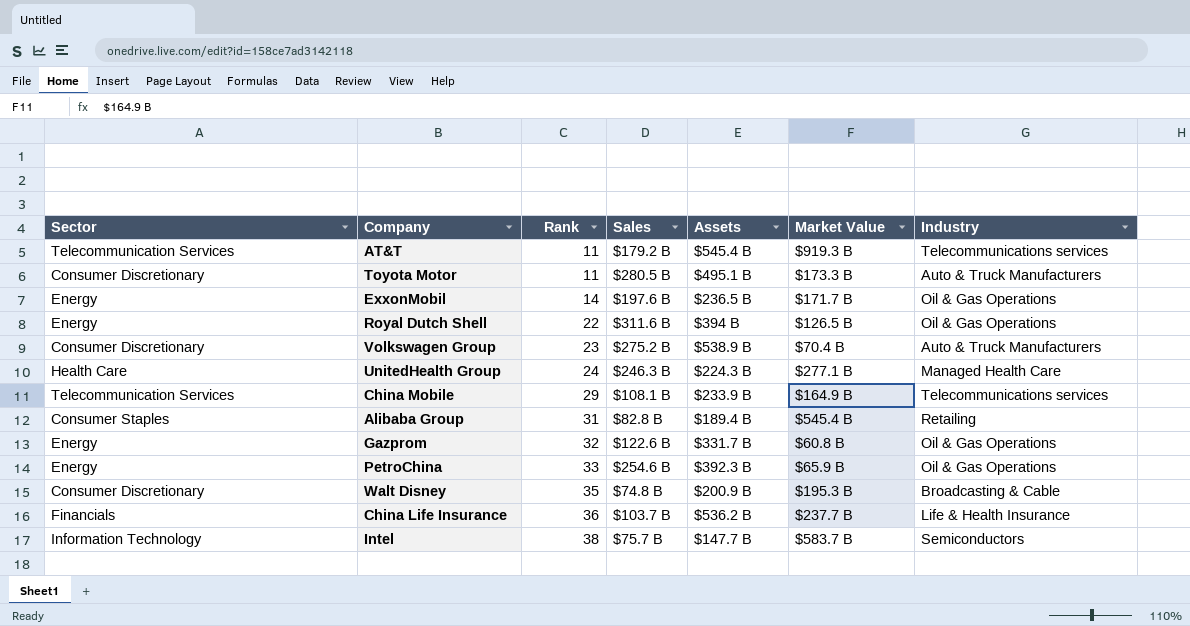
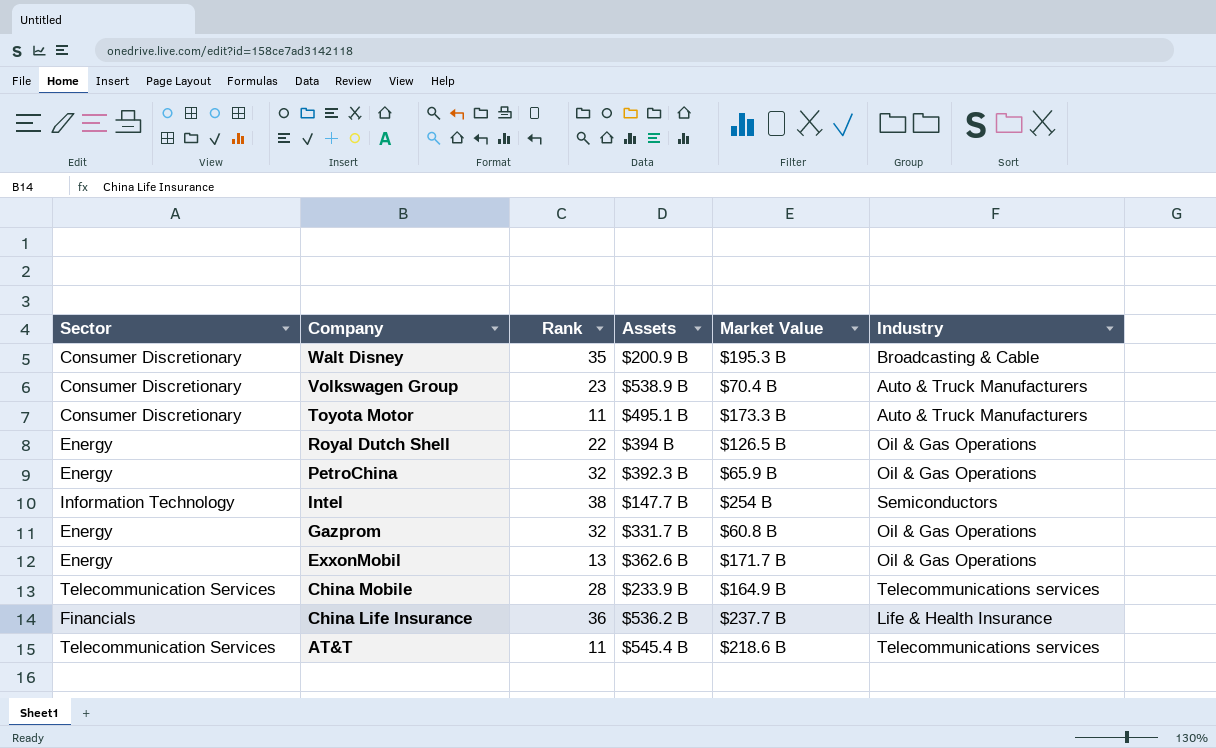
row order: Rank ascending -> Company descending
column Sales | position: 4 -> none
row UnitedHealth Group: Health Care | 24 | $246.3 B | $224.3 B | $277.1 B | Managed Health Care -> none
row Alibaba Group: Consumer Staples | 31 | $82.8 B | $189.4 B | $545.4 B | Retailing -> none
PetroChina | Rank: 33 -> 32
Intel | Market Value: $583.7 B -> $254 B
ExxonMobil | Rank: 14 -> 13
ExxonMobil | Assets: $236.5 B -> $362.6 B
China Mobile | Rank: 29 -> 28
AT&T | Market Value: $919.3 B -> $218.6 B

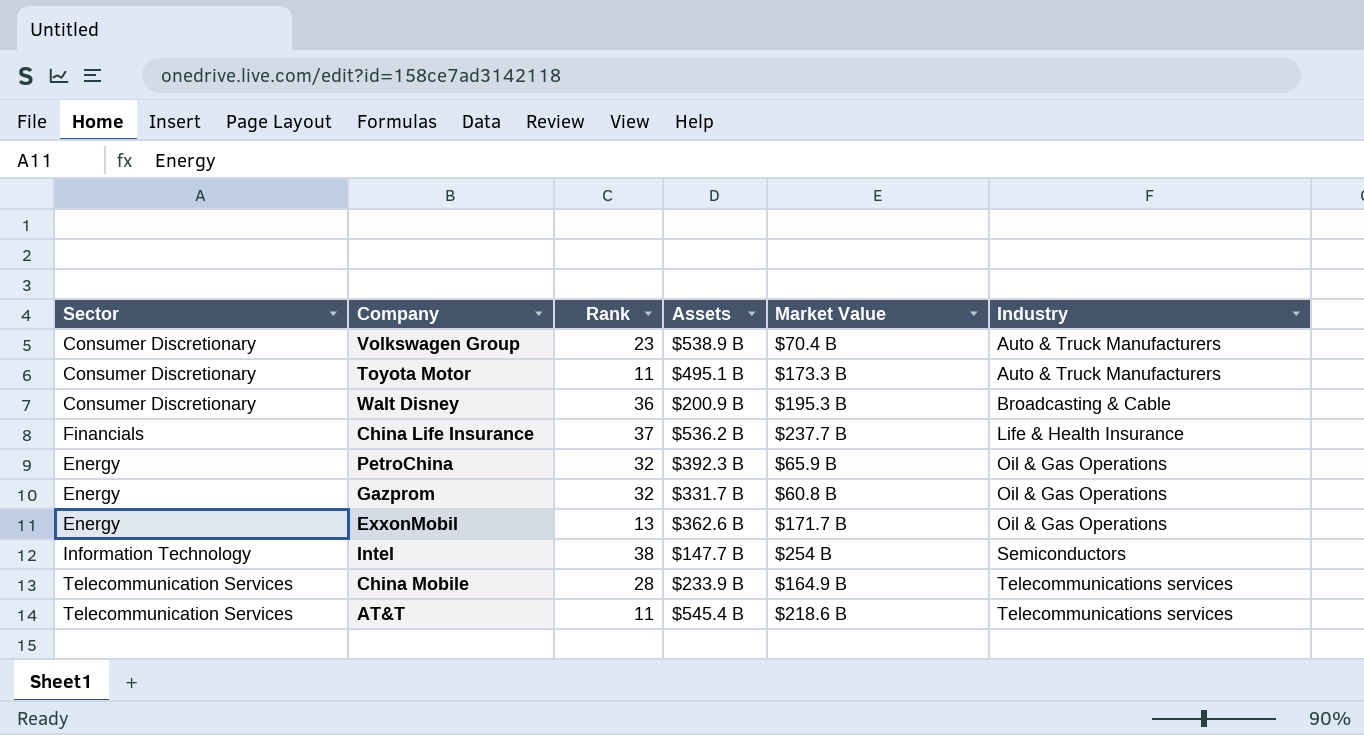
row order: Company descending -> Industry ascending
row Royal Dutch Shell: Energy | 22 | $394 B | $126.5 B | Oil & Gas Operations -> none
Walt Disney | Rank: 35 -> 36
China Life Insurance | Rank: 36 -> 37

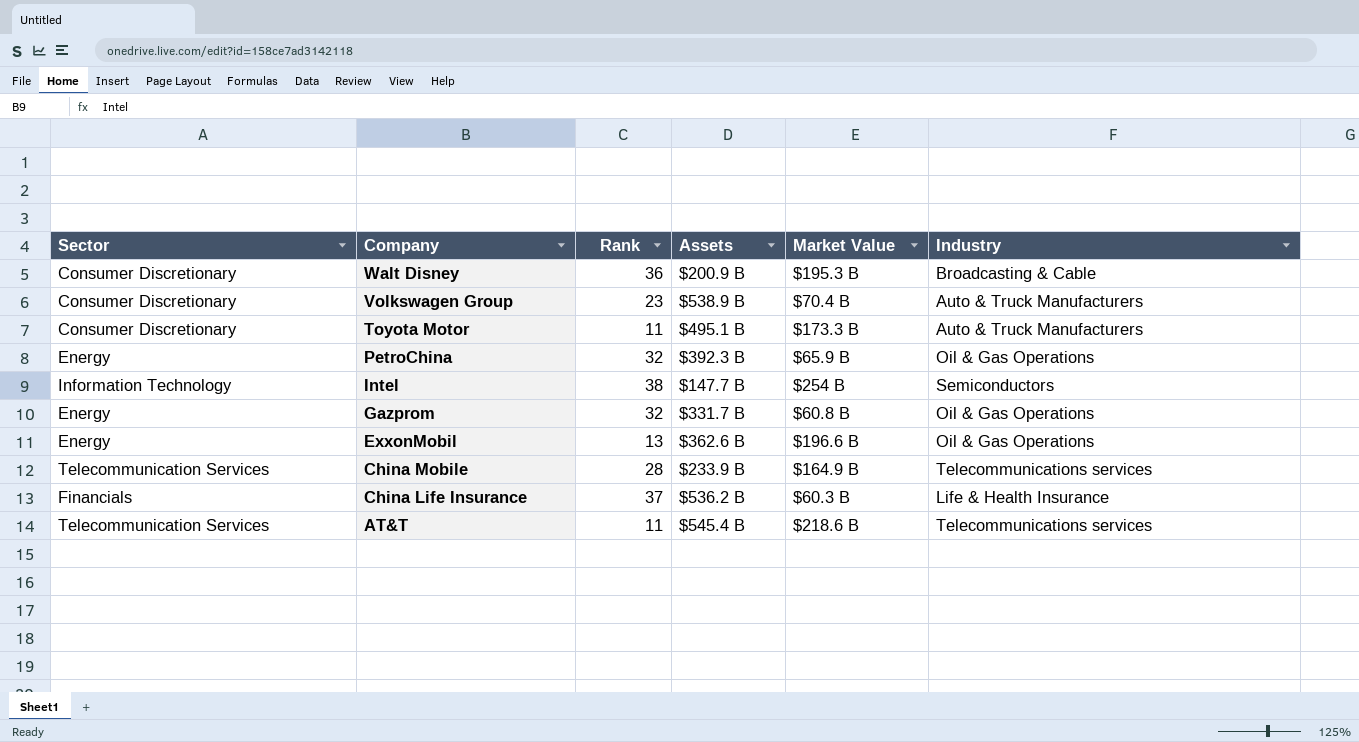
row order: Industry ascending -> Company descending
ExxonMobil | Market Value: $171.7 B -> $196.6 B
China Life Insurance | Market Value: $237.7 B -> $60.3 B

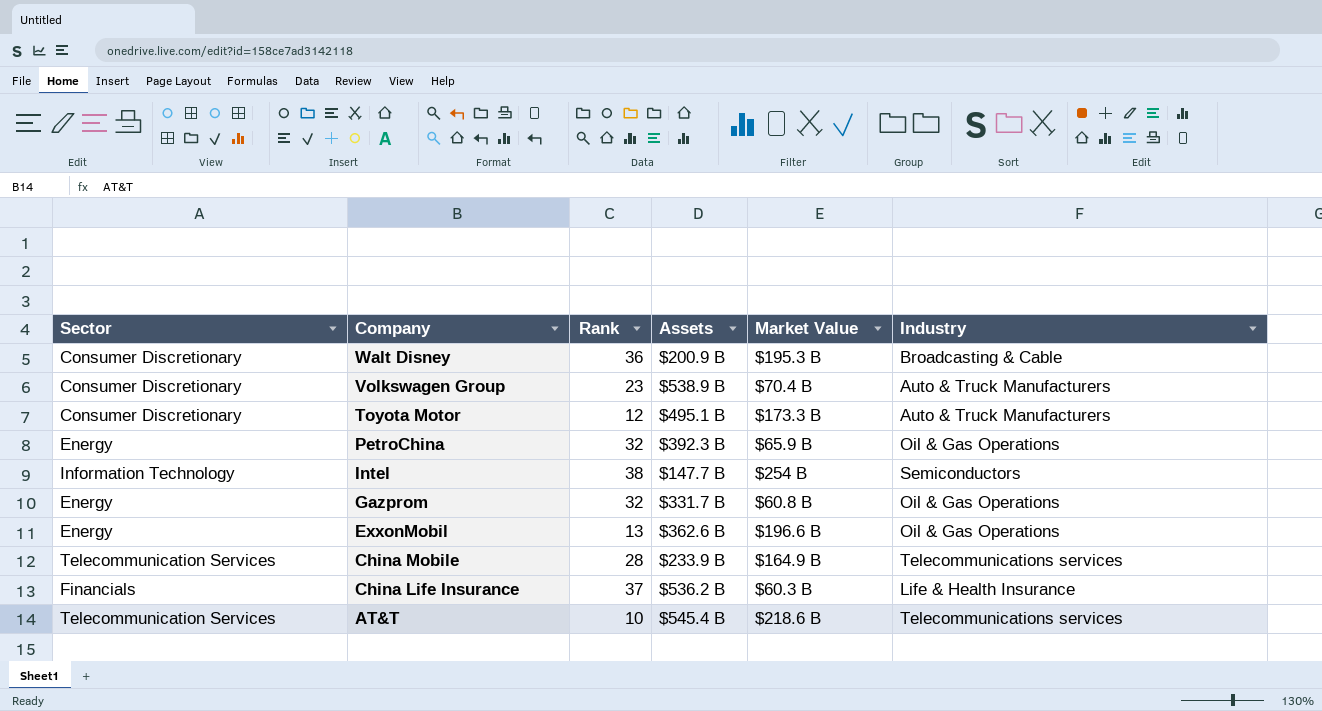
Toyota Motor | Rank: 11 -> 12
AT&T | Rank: 11 -> 10

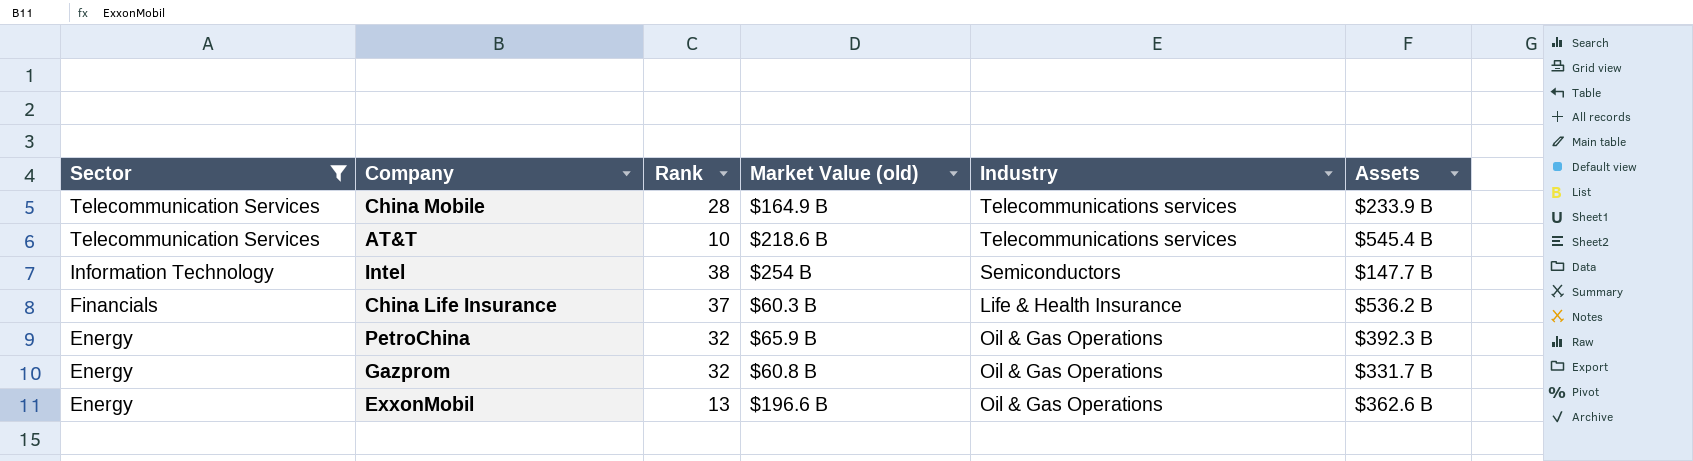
filter: none -> Sector != Consumer Discretionary
row order: Company descending -> Sector descending
column name: Market Value -> Market Value (old)
column Assets | position: 4 -> 6

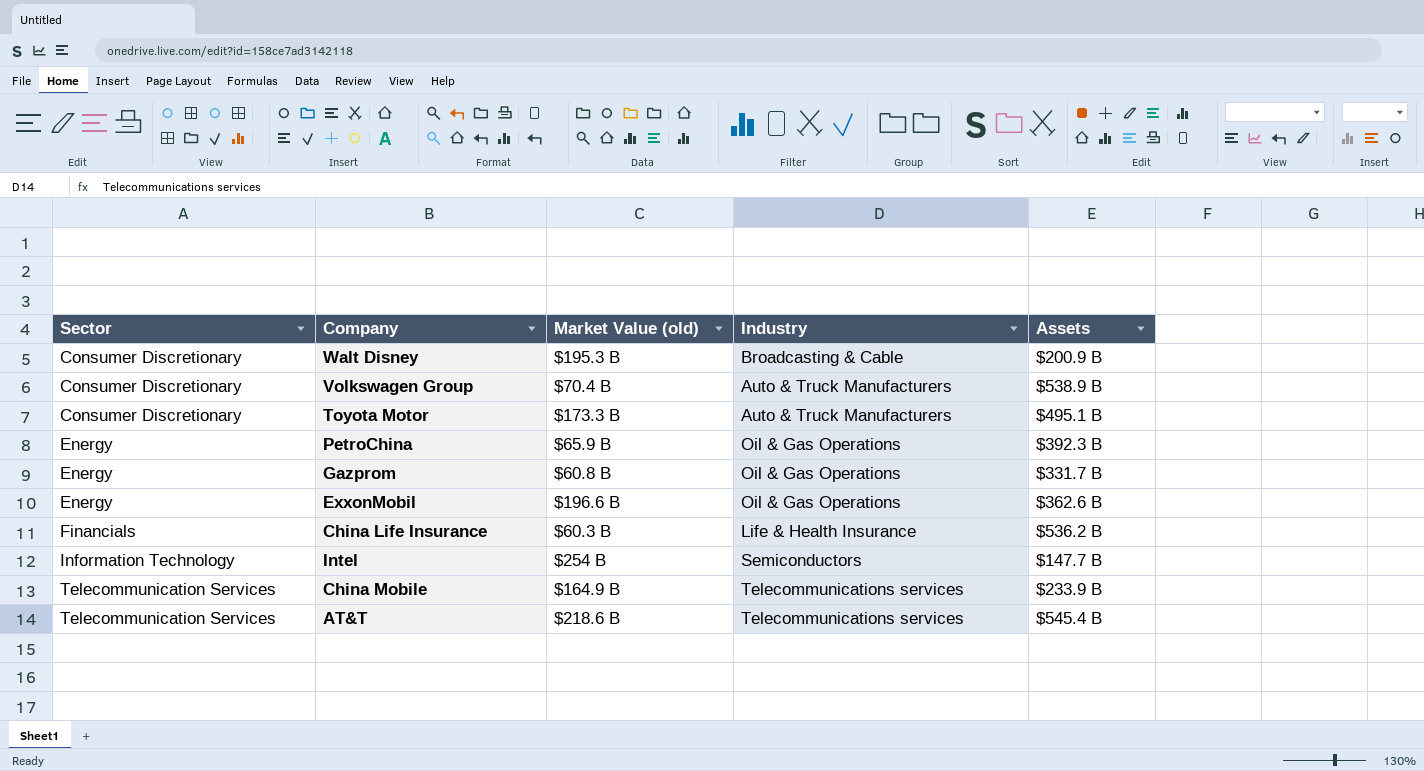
filter: Sector != Consumer Discretionary -> none
row order: Sector descending -> Sector ascending
column Rank | position: 3 -> none

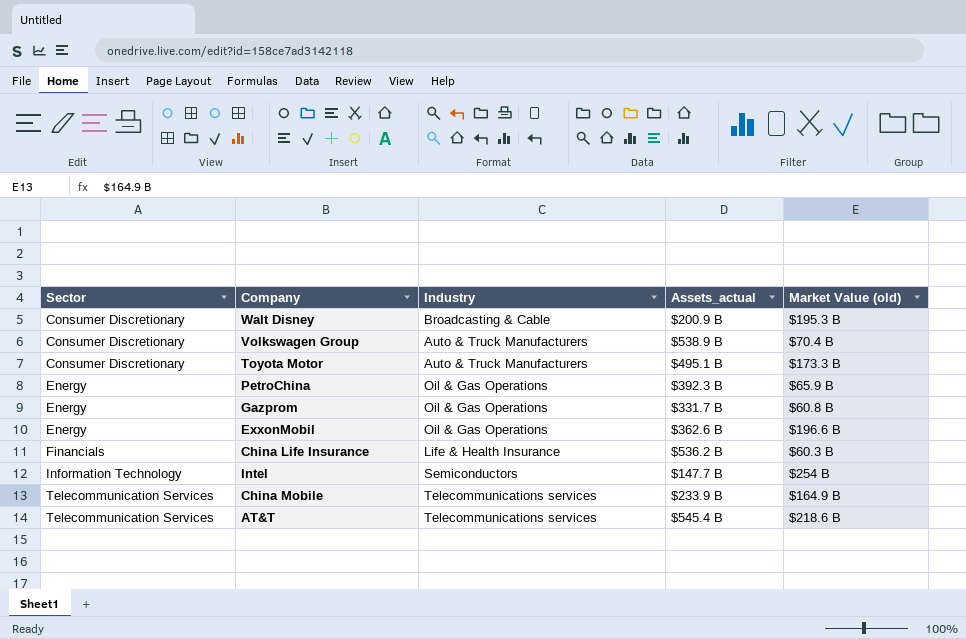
column name: Assets -> Assets_actual
column Market Value (old) | position: 3 -> 5

